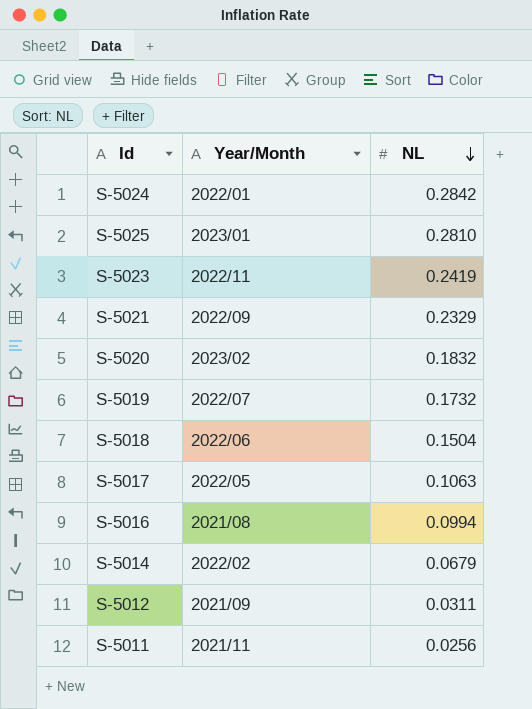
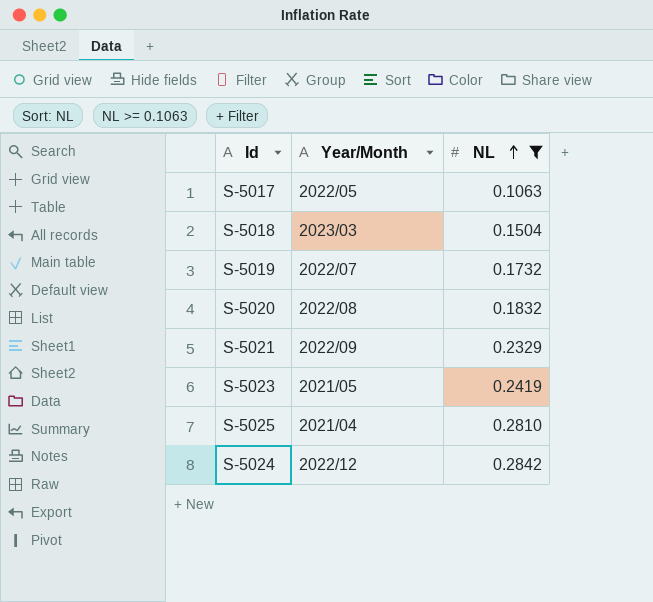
filter: none -> NL >= 0.1063
row order: NL descending -> NL ascending
S-5018 | Year/Month: 2022/06 -> 2023/03
S-5020 | Year/Month: 2023/02 -> 2022/08
S-5023 | Year/Month: 2022/11 -> 2021/05
S-5025 | Year/Month: 2023/01 -> 2021/04
S-5024 | Year/Month: 2022/01 -> 2022/12

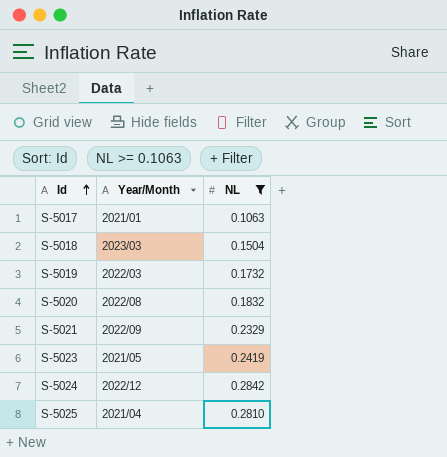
row order: NL ascending -> Id ascending
S-5017 | Year/Month: 2022/05 -> 2021/01
S-5019 | Year/Month: 2022/07 -> 2022/03

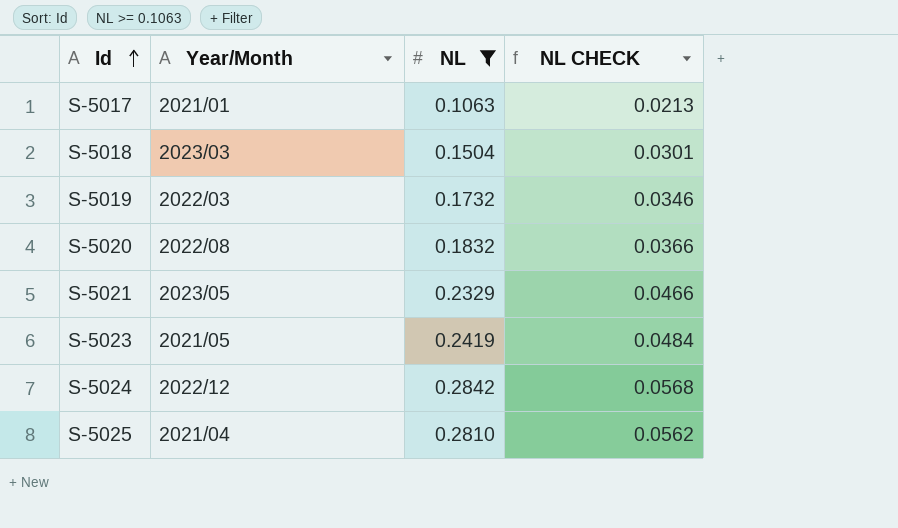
column NL CHECK | formula: none -> [NL] * 0.2
S-5021 | Year/Month: 2022/09 -> 2023/05

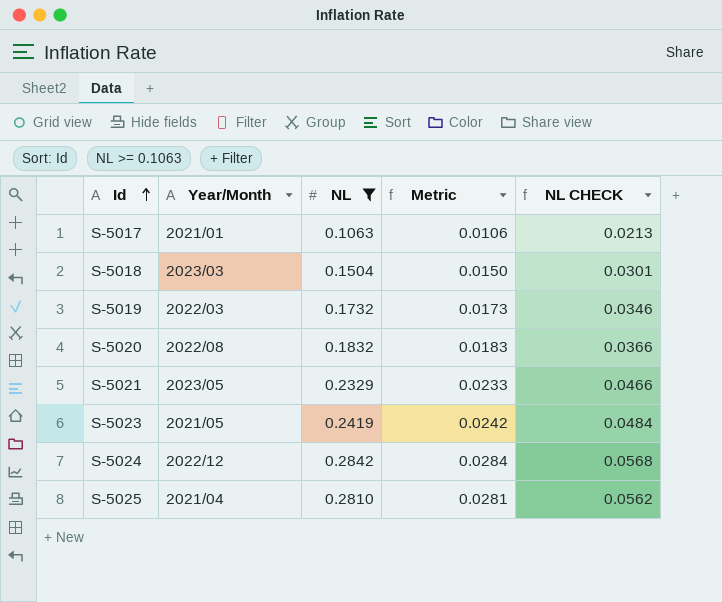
column Metric | formula: none -> [NL] * 0.1

